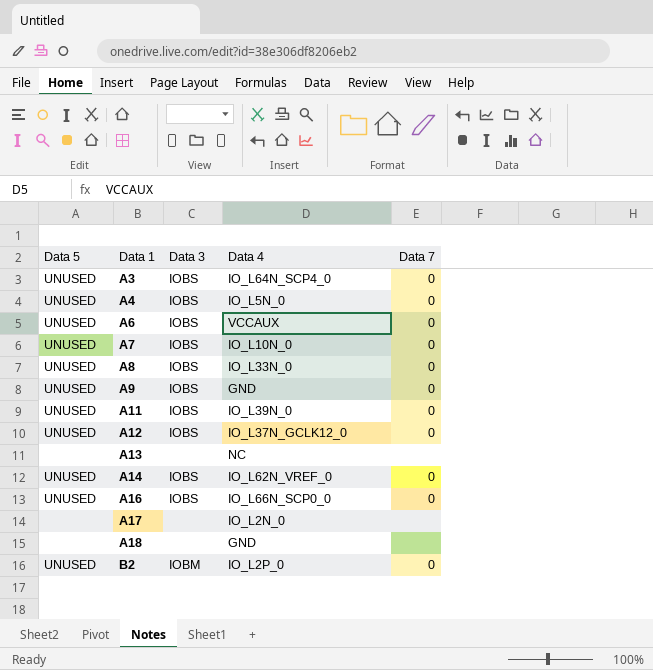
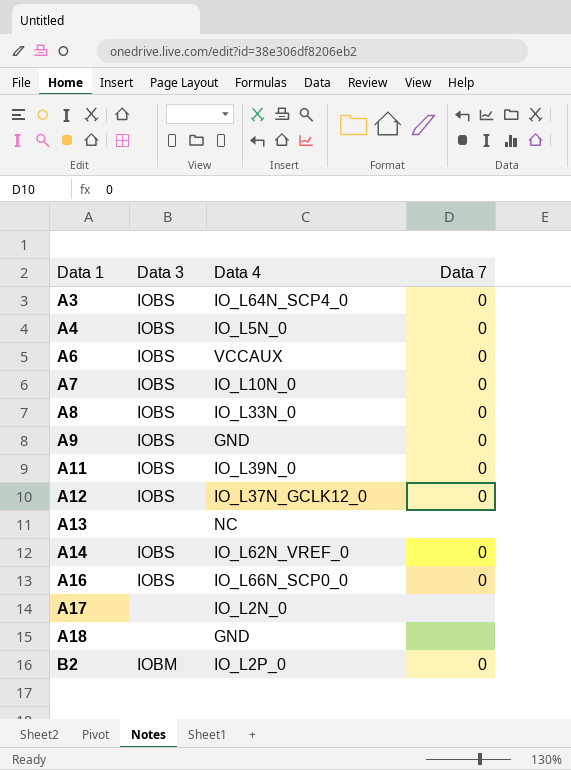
column Data 5 | position: 1 -> none

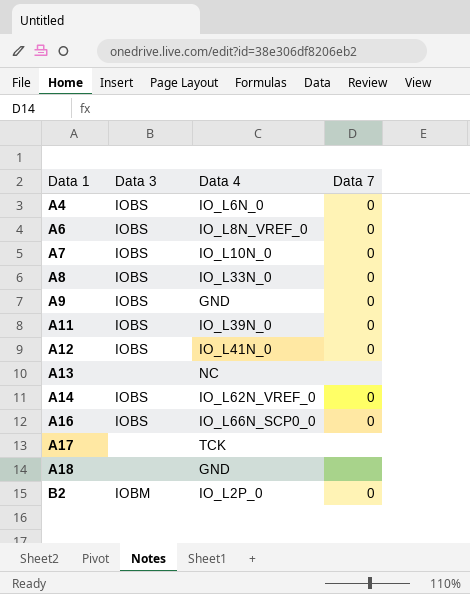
row A3: IOBS | IO_L64N_SCP4_0 | 0 -> none
A4 | Data 4: IO_L5N_0 -> IO_L6N_0
A6 | Data 4: VCCAUX -> IO_L8N_VREF_0
A12 | Data 4: IO_L37N_GCLK12_0 -> IO_L41N_0
A17 | Data 4: IO_L2N_0 -> TCK

